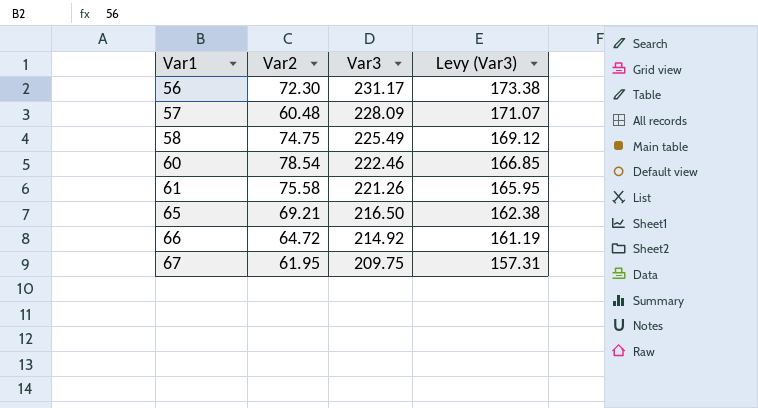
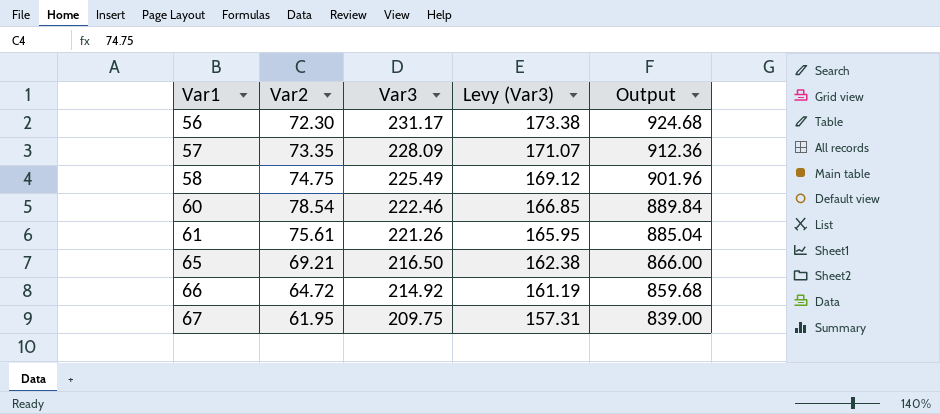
column Output | formula: none -> [Var3] * 4
57 | Var2: 60.48 -> 73.35
61 | Var2: 75.58 -> 75.61

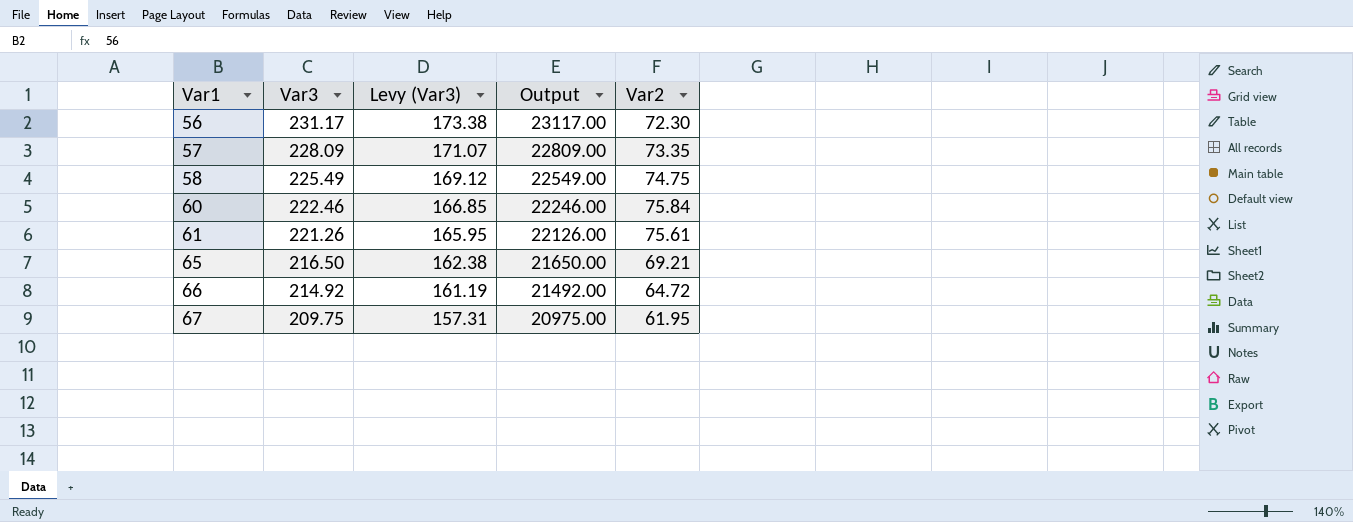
column Output | formula: [Var3] * 4 -> [Var3] * 100
column Var2 | position: 2 -> 5
60 | Var2: 78.54 -> 75.84

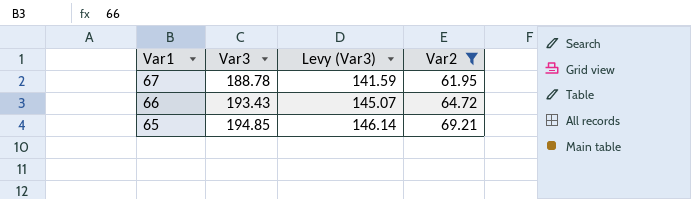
filter: none -> Var2 <= 69.21
row order: Var1 ascending -> Var1 descending
column Output | formula: [Var3] * 100 -> none
67 | Var3: 209.75 -> 188.78
67 | Levy (Var3): 157.31 -> 141.59
66 | Var3: 214.92 -> 193.43
66 | Levy (Var3): 161.19 -> 145.07
65 | Var3: 216.50 -> 194.85
65 | Levy (Var3): 162.38 -> 146.14

